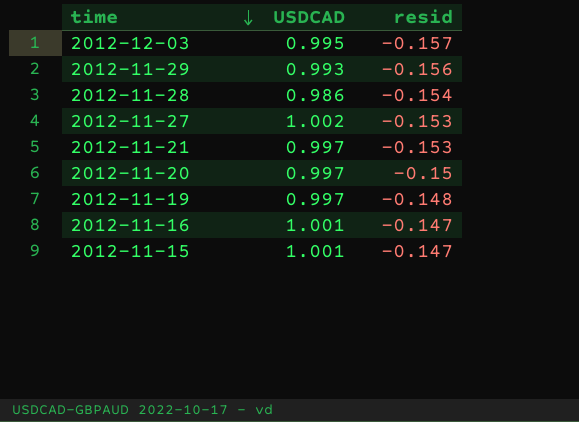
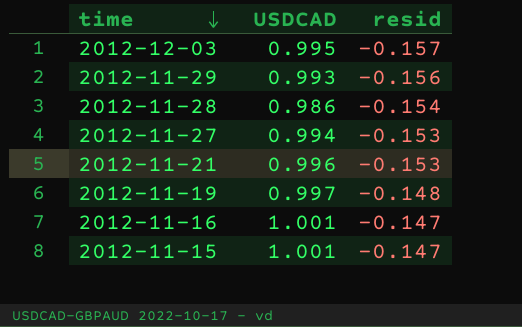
row 2012-11-20: 0.997 | -0.15 -> none
2012-11-27 | USDCAD: 1.002 -> 0.994
2012-11-21 | USDCAD: 0.997 -> 0.996

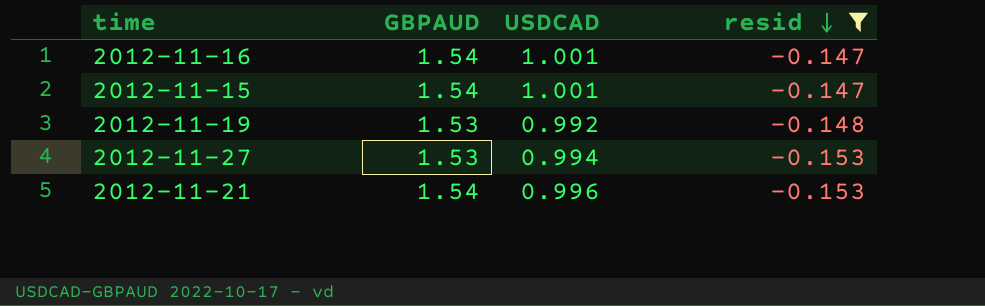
filter: none -> resid >= -0.153
row order: time descending -> resid descending
column GBPAUD | position: none -> 2
2012-11-19 | USDCAD: 0.997 -> 0.992

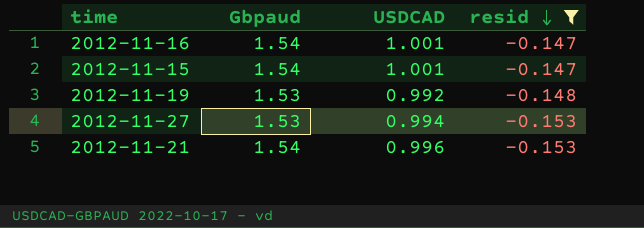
column name: GBPAUD -> Gbpaud

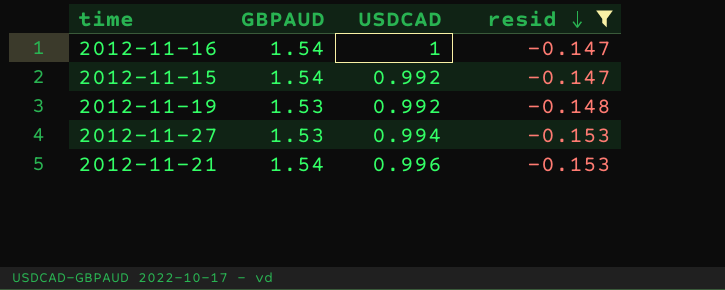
column name: Gbpaud -> GBPAUD
2012-11-16 | USDCAD: 1.001 -> 1
2012-11-15 | USDCAD: 1.001 -> 0.992

